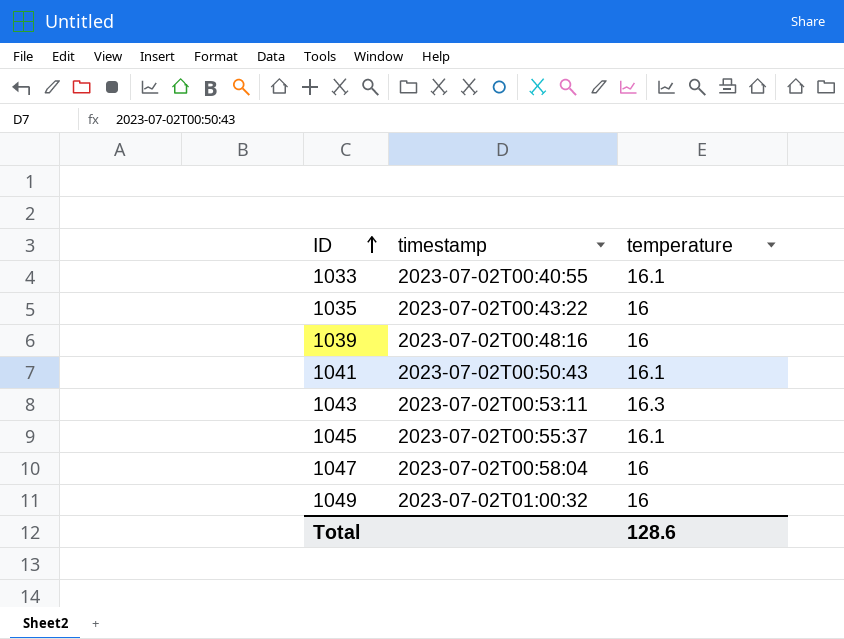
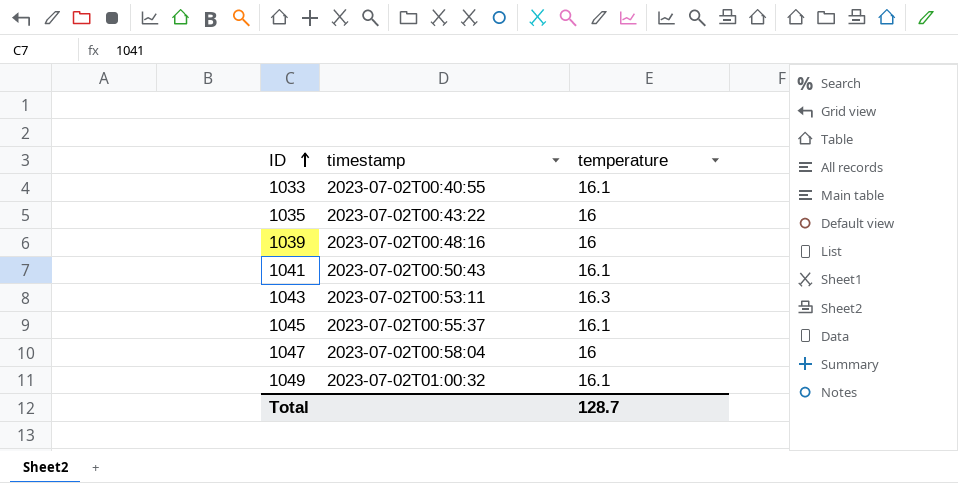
1049 | temperature: 16 -> 16.1
Total | temperature: 128.6 -> 128.7

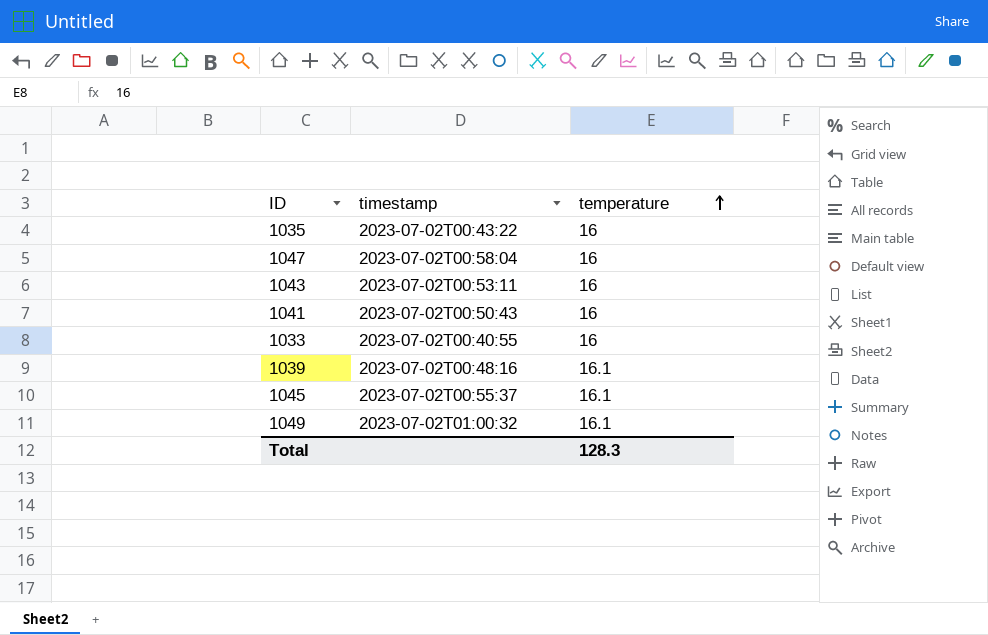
row order: ID ascending -> temperature ascending
1043 | temperature: 16.3 -> 16
1041 | temperature: 16.1 -> 16
1033 | temperature: 16.1 -> 16
1039 | temperature: 16 -> 16.1
Total | temperature: 128.7 -> 128.3

